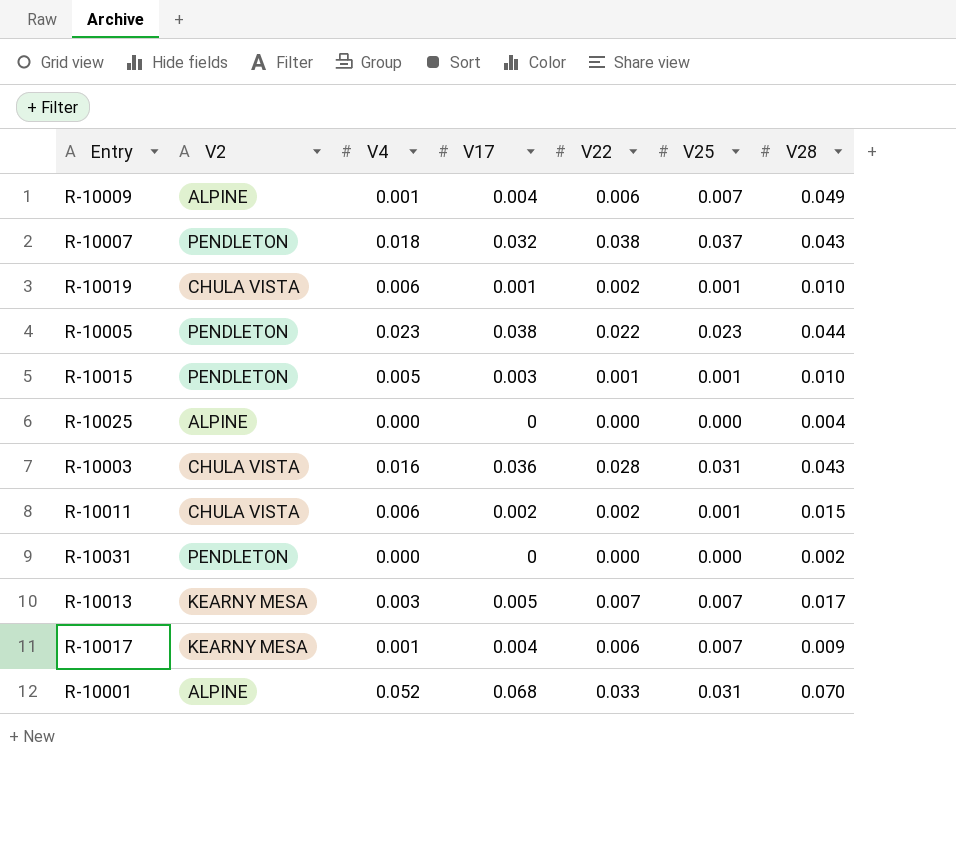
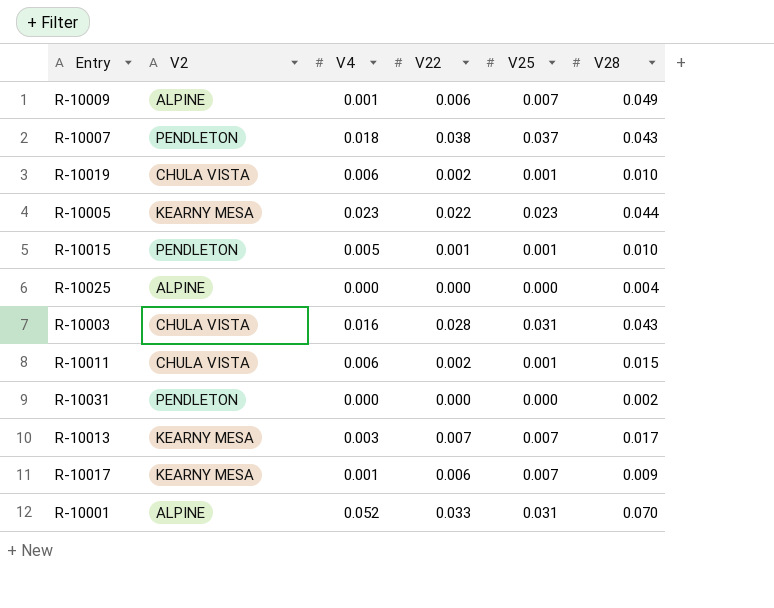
column V17 | position: 4 -> none
R-10005 | V2: PENDLETON -> KEARNY MESA

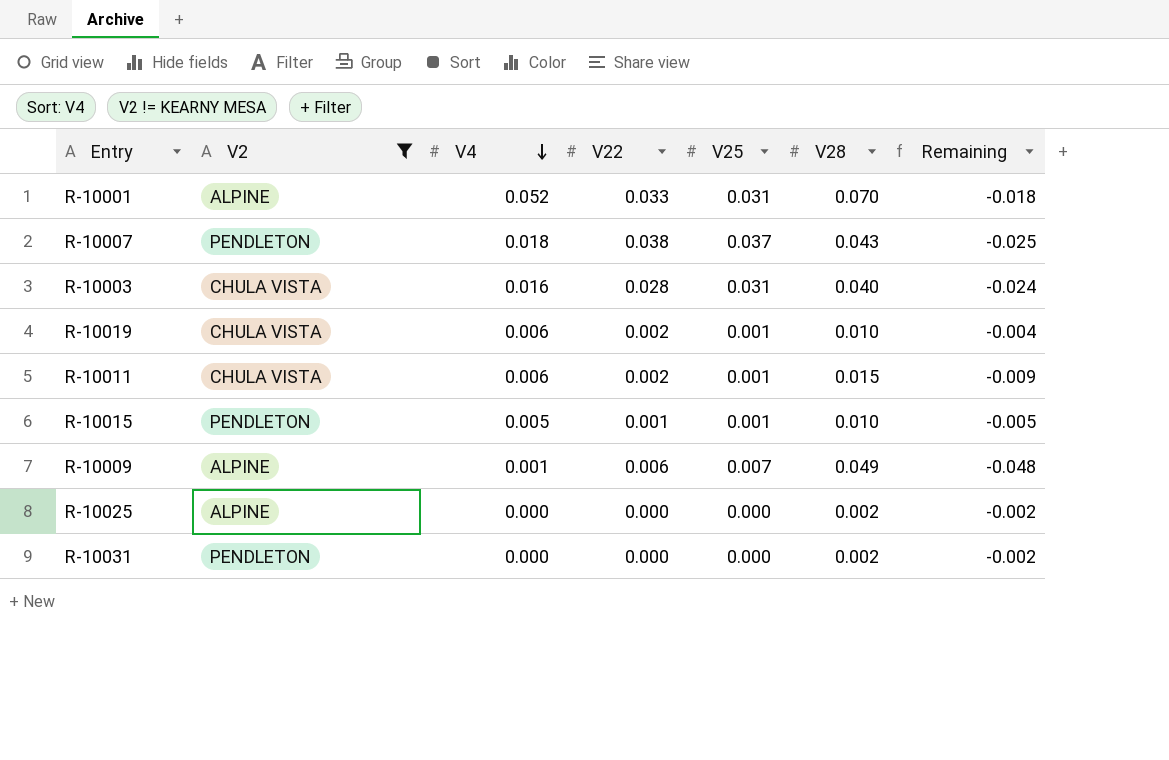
filter: none -> V2 != KEARNY MESA
row order: none -> V4 descending
column Remaining | formula: none -> [V4] - [V28]
R-10003 | V28: 0.043 -> 0.040
R-10025 | V28: 0.004 -> 0.002

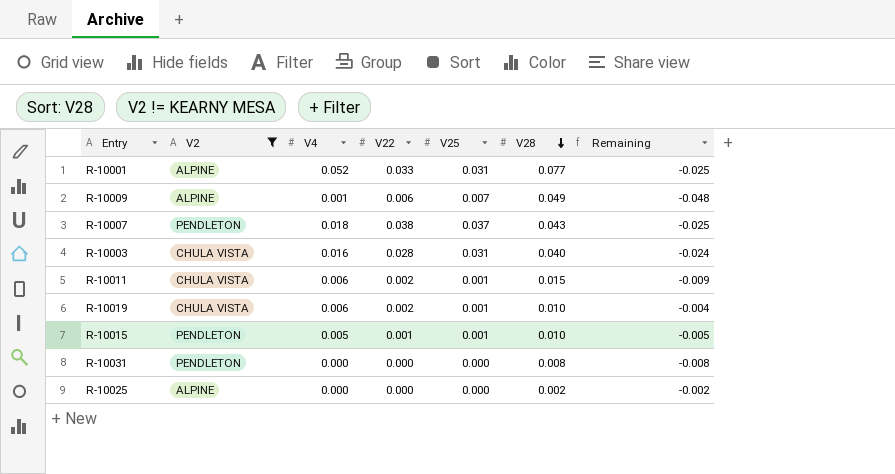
row order: V4 descending -> V28 descending
R-10001 | V28: 0.070 -> 0.077
R-10001 | Remaining: -0.018 -> -0.025
R-10031 | V28: 0.002 -> 0.008
R-10031 | Remaining: -0.002 -> -0.008

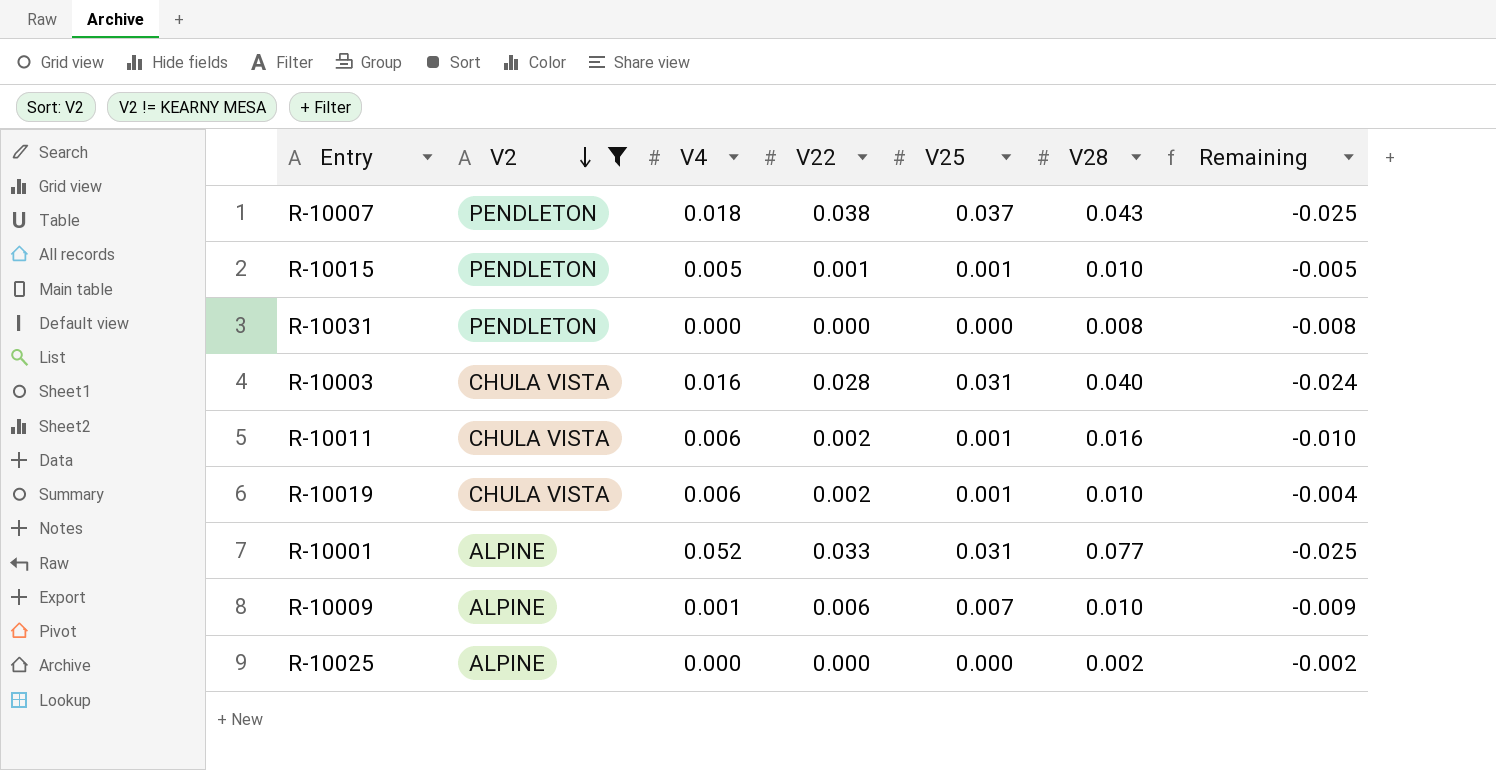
row order: V28 descending -> V2 descending
R-10011 | V28: 0.015 -> 0.016
R-10011 | Remaining: -0.009 -> -0.010
R-10009 | V28: 0.049 -> 0.010
R-10009 | Remaining: -0.048 -> -0.009

